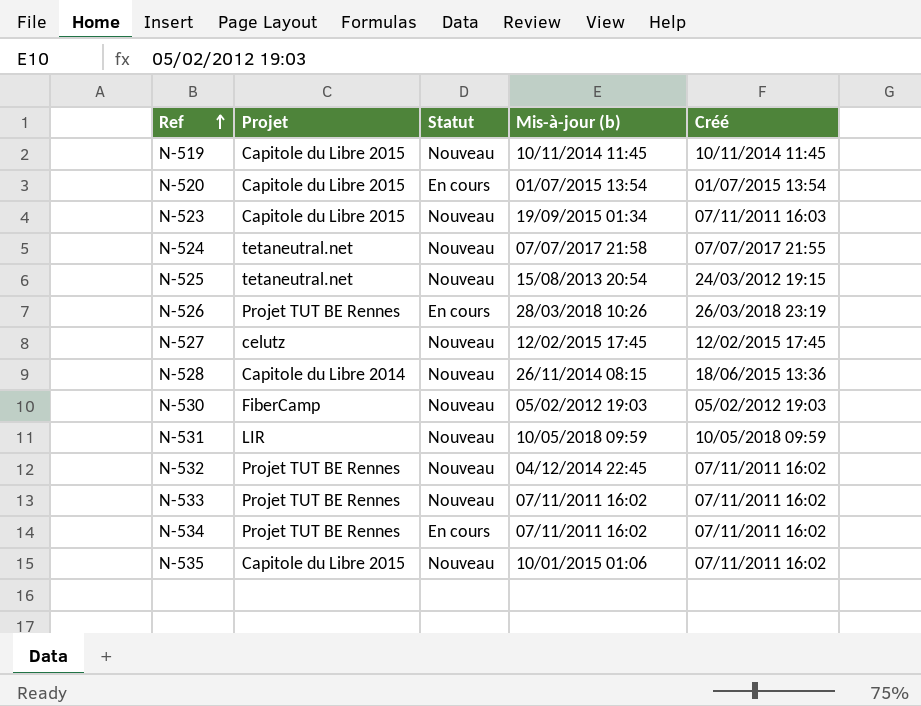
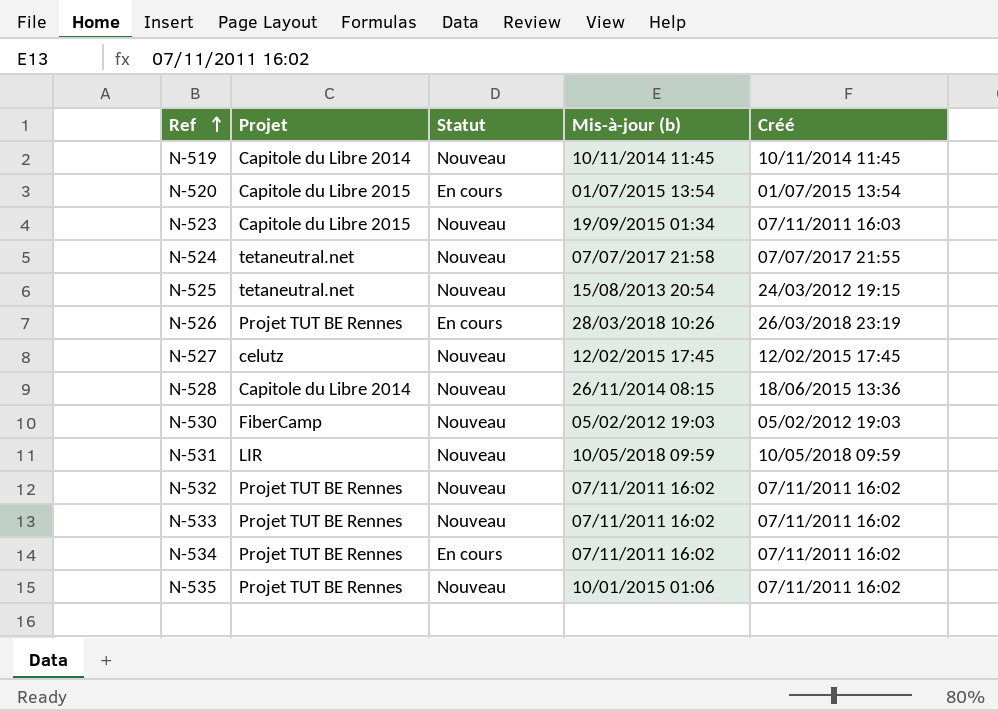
N-519 | Projet: Capitole du Libre 2015 -> Capitole du Libre 2014
N-532 | Mis-à-jour (b): 04/12/2014 22:45 -> 07/11/2011 16:02
N-535 | Projet: Capitole du Libre 2015 -> Projet TUT BE Rennes

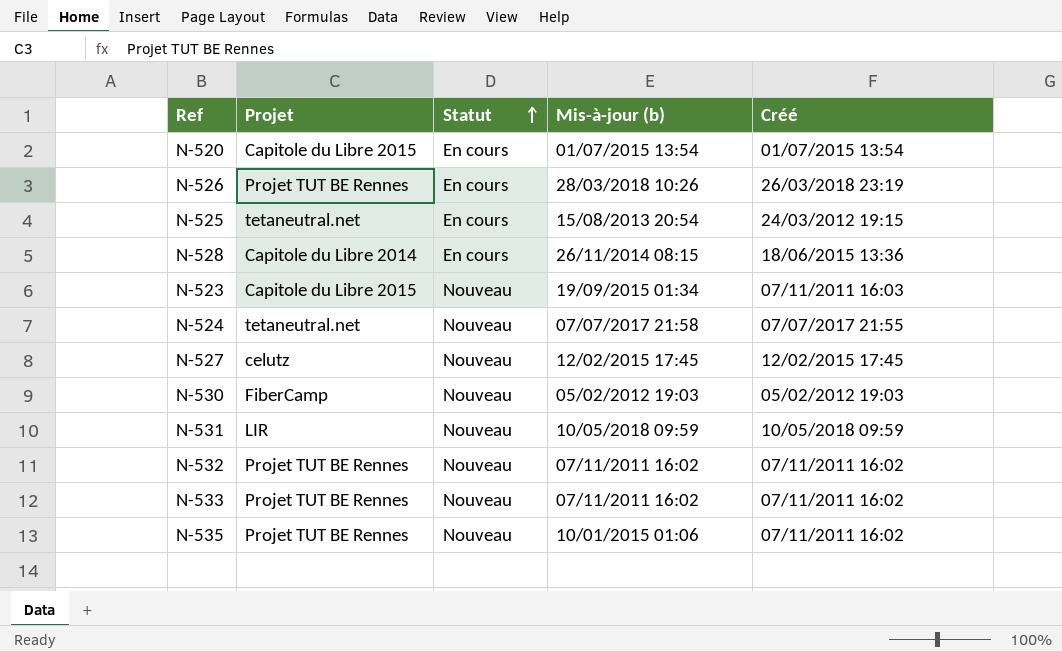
row order: Ref ascending -> Statut ascending
row N-519: Capitole du Libre 2014 | Nouveau | 10/11/2014 11:45 | 10/11/2014 11:45 -> none
row N-534: Projet TUT BE Rennes | En cours | 07/11/2011 16:02 | 07/11/2011 16:02 -> none
N-525 | Statut: Nouveau -> En cours
N-528 | Statut: Nouveau -> En cours

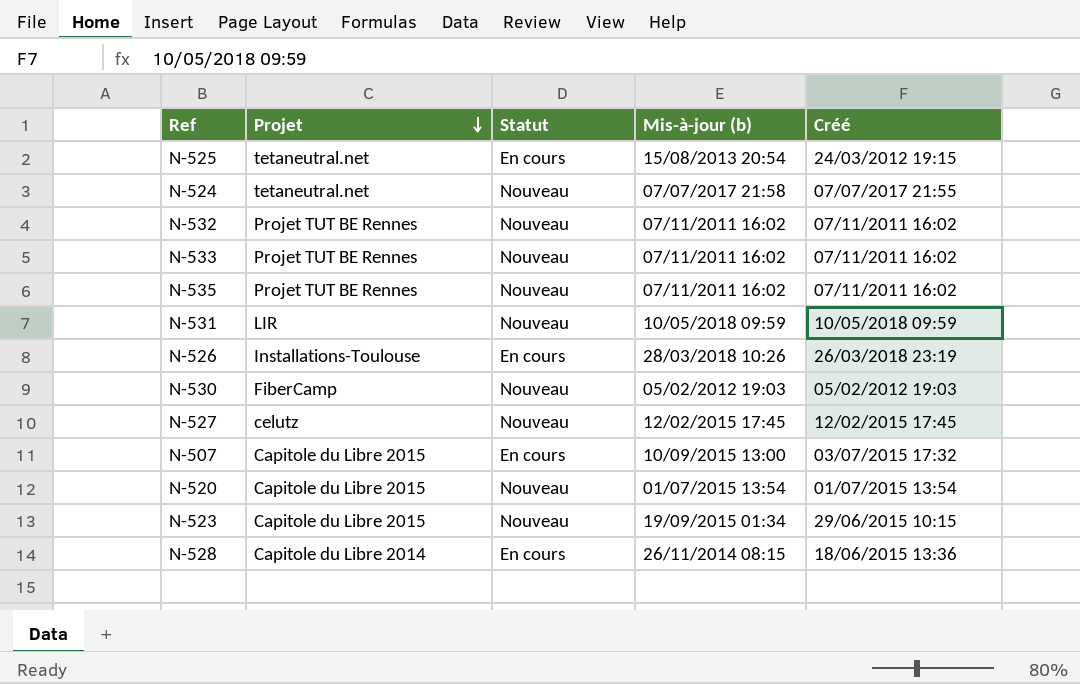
row order: Statut ascending -> Projet descending
N-535 | Mis-à-jour (b): 10/01/2015 01:06 -> 07/11/2011 16:02
N-526 | Projet: Projet TUT BE Rennes -> Installations-Toulouse
row N-507: none -> Capitole du Libre 2015 | En cours | 10/09/2015 13:00 | 03/07/2015 17:32
N-520 | Statut: En cours -> Nouveau
N-523 | Créé: 07/11/2011 16:03 -> 29/06/2015 10:15

